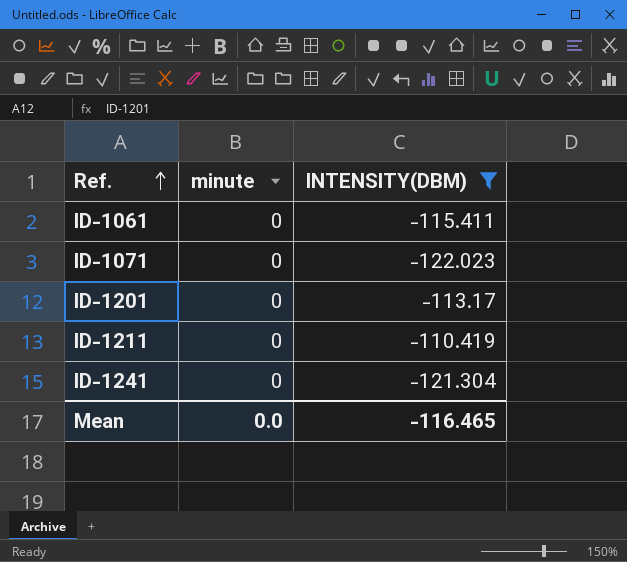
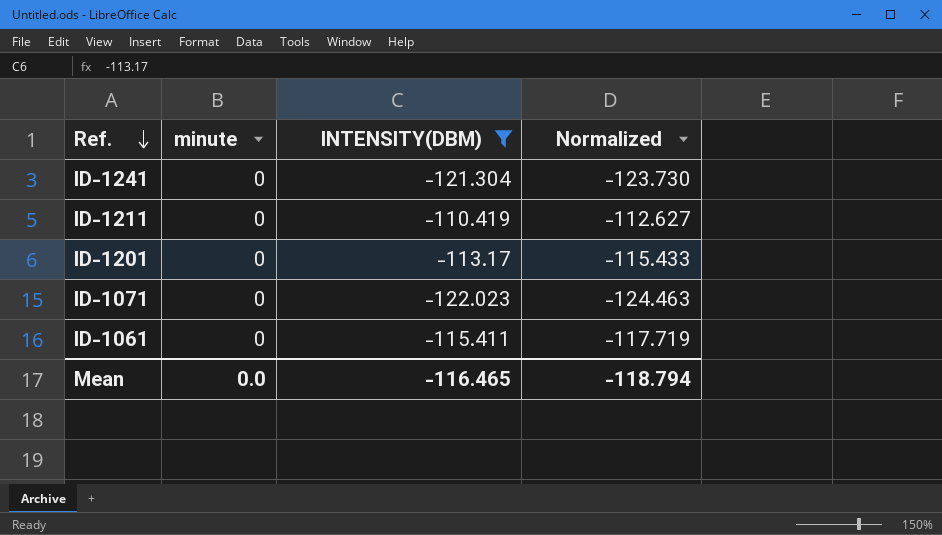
row order: Ref. ascending -> Ref. descending
column Normalized | formula: none -> [INTENSITY(DBM)] * 1.02

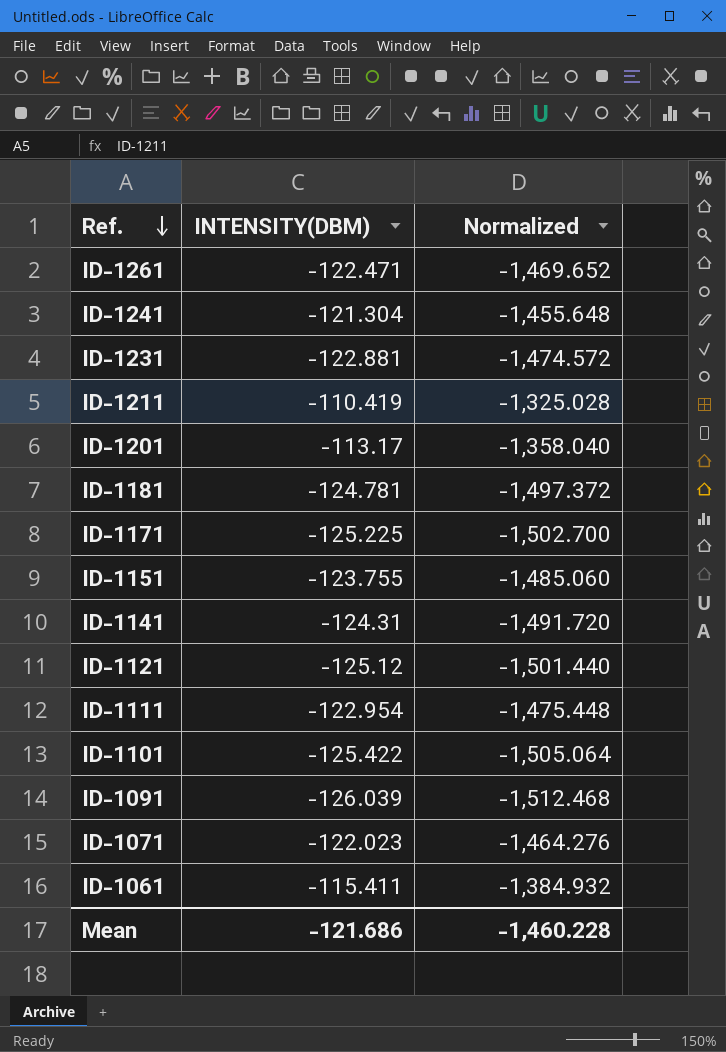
filter: INTENSITY(DBM) >= -122.023 -> none
column minute | position: 2 -> none
column Normalized | formula: [INTENSITY(DBM)] * 1.02 -> [INTENSITY(DBM)] * 12
Mean | INTENSITY(DBM): -116.465 -> -121.686
Mean | Normalized: -118.794 -> -1,460.228

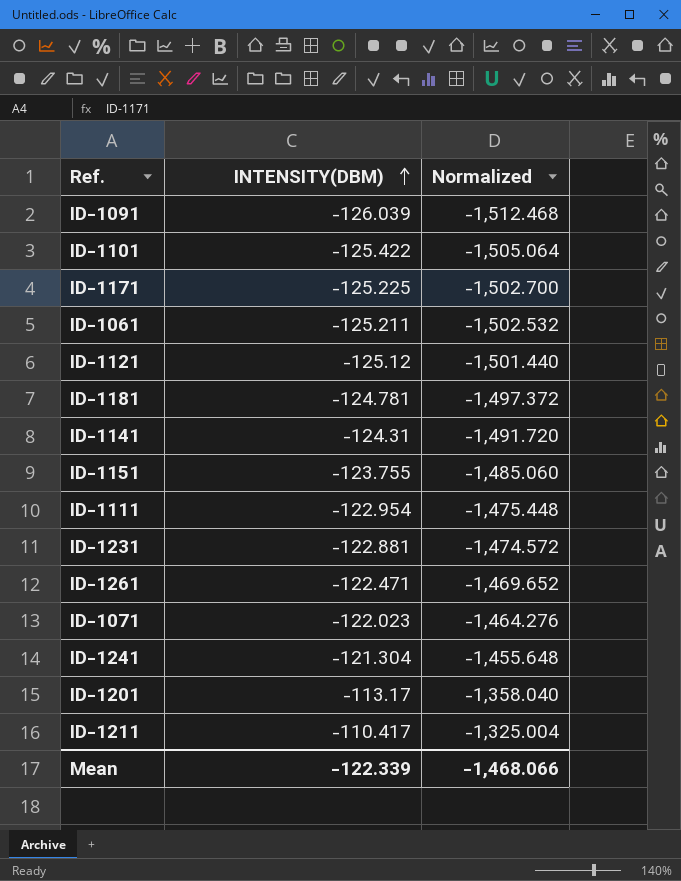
row order: Ref. descending -> INTENSITY(DBM) ascending
ID-1061 | INTENSITY(DBM): -115.411 -> -125.211
ID-1061 | Normalized: -1,384.932 -> -1,502.532
ID-1211 | INTENSITY(DBM): -110.419 -> -110.417
ID-1211 | Normalized: -1,325.028 -> -1,325.004
Mean | INTENSITY(DBM): -121.686 -> -122.339
Mean | Normalized: -1,460.228 -> -1,468.066

